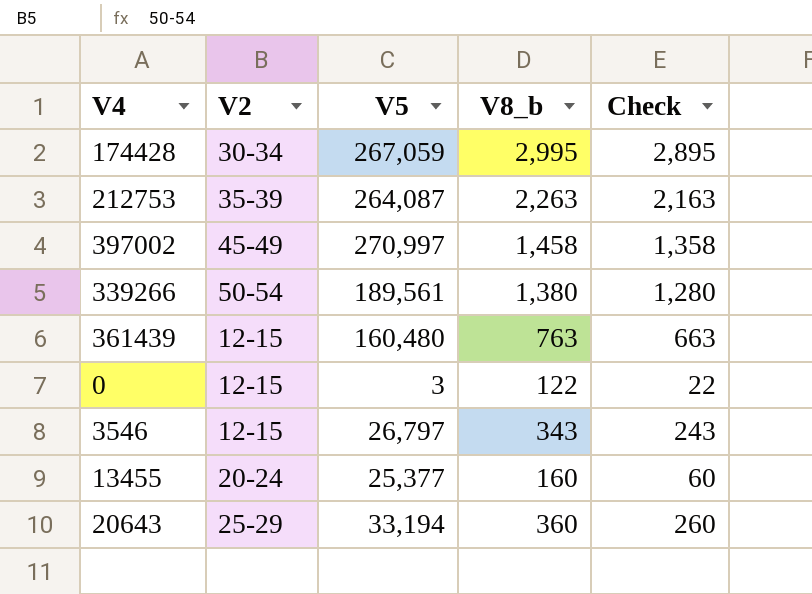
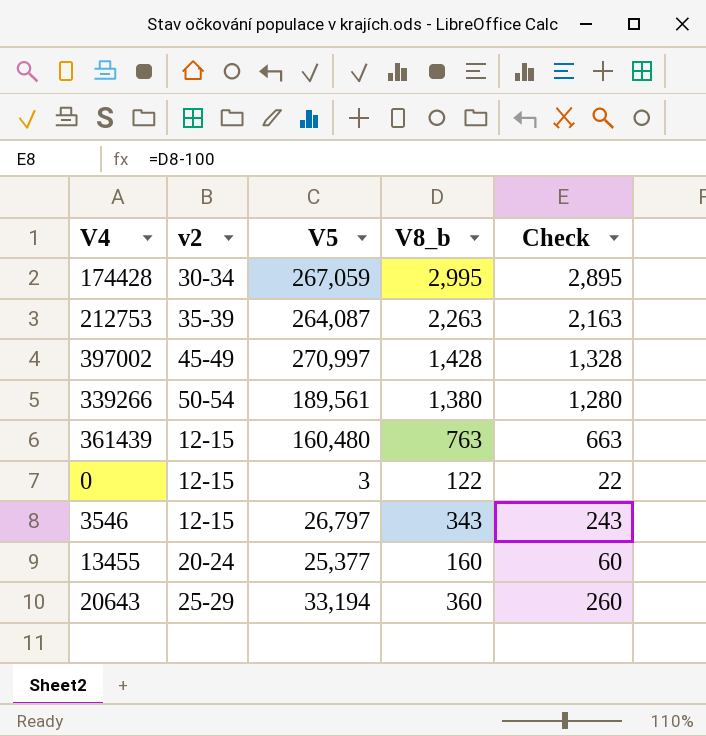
column name: V2 -> v2
397002 | V8_b: 1,458 -> 1,428
397002 | Check: 1,358 -> 1,328

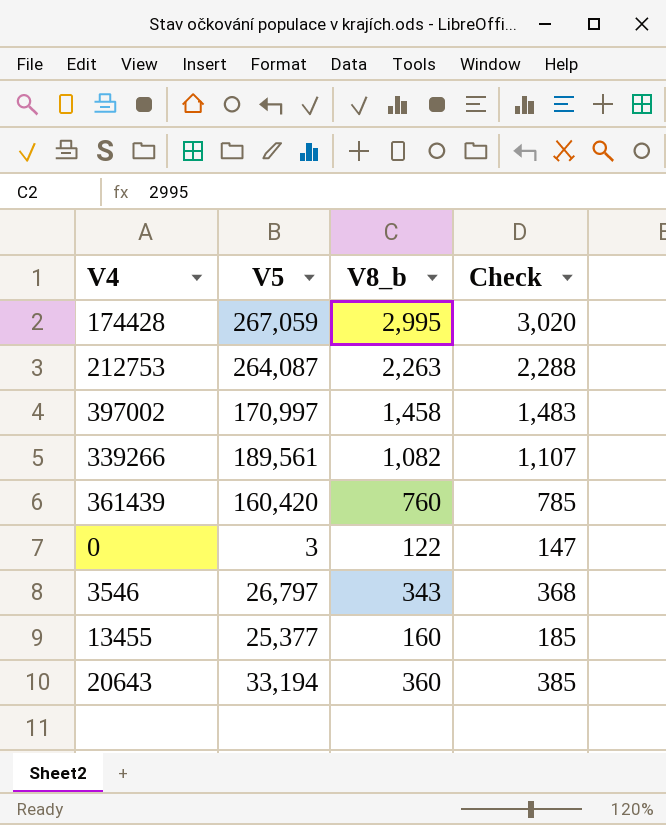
column v2 | position: 2 -> none
column Check | formula: [V8_b] - 100 -> [V8_b] + 25
397002 | V5: 270,997 -> 170,997
397002 | V8_b: 1,428 -> 1,458
339266 | V8_b: 1,380 -> 1,082
361439 | V5: 160,480 -> 160,420
361439 | V8_b: 763 -> 760

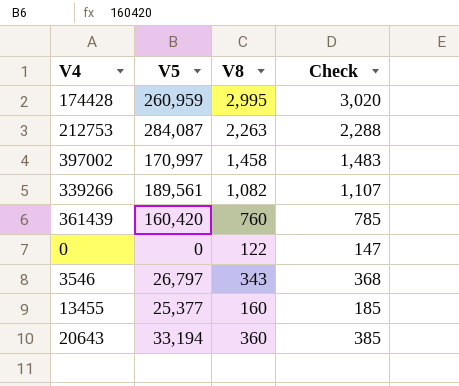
column name: V8_b -> V8
174428 | V5: 267,059 -> 260,959
212753 | V5: 264,087 -> 284,087
0 | V5: 3 -> 0

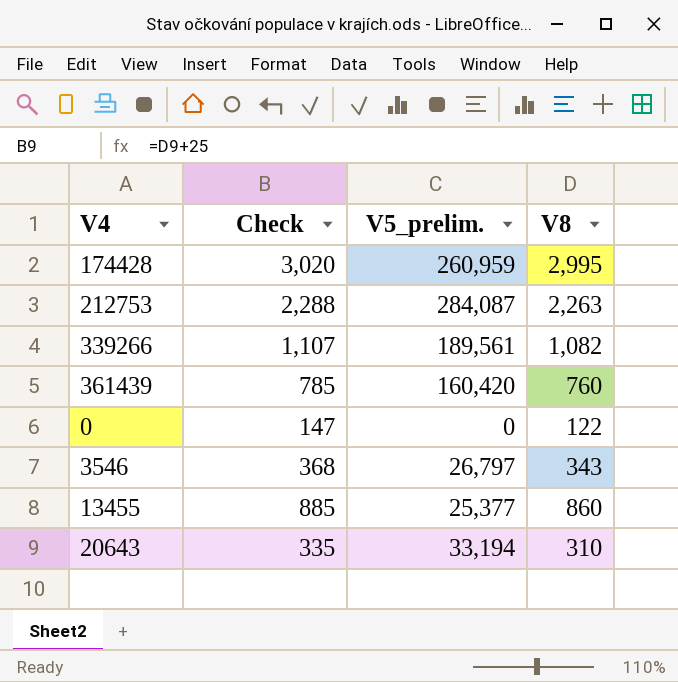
column Check | position: 4 -> 2
column name: V5 -> V5_prelim.
row 397002: 170,997 | 1,458 | 1,483 -> none
13455 | Check: 185 -> 885
13455 | V8: 160 -> 860
20643 | Check: 385 -> 335
20643 | V8: 360 -> 310

